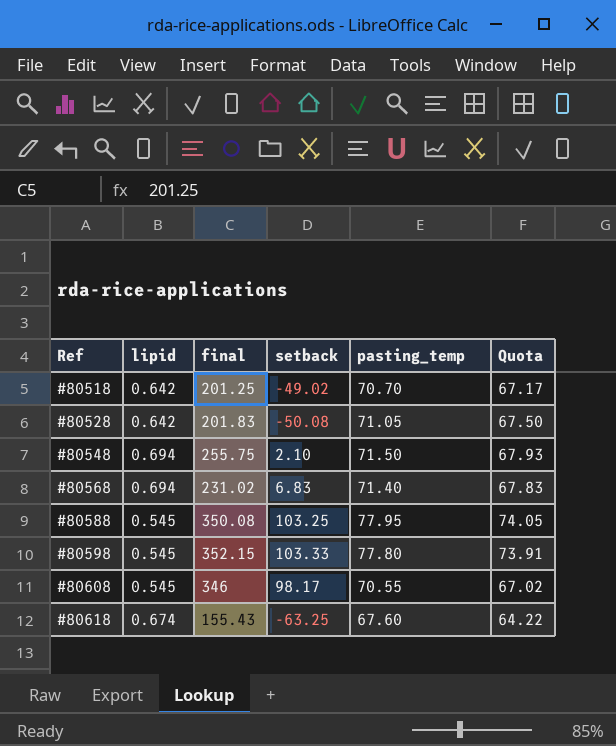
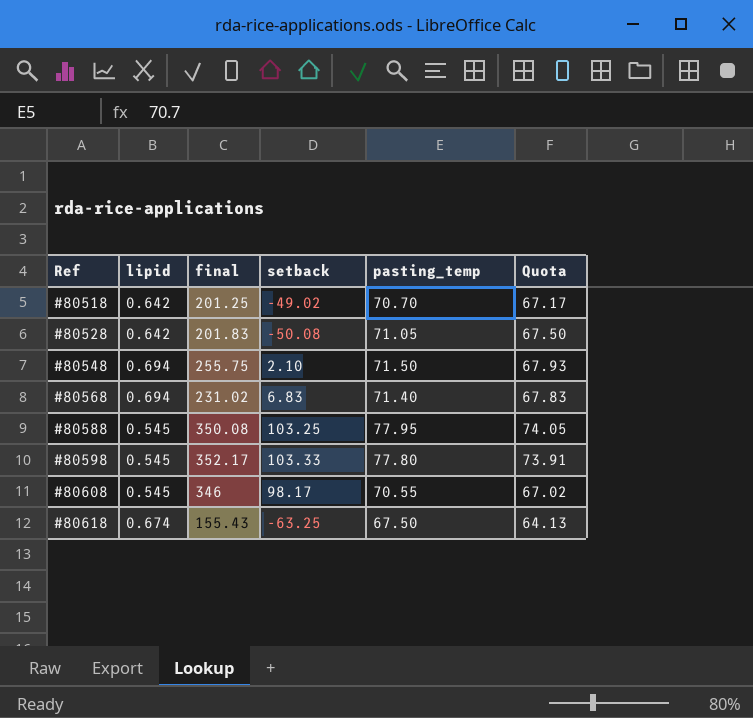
#80598 | final: 352.15 -> 352.17
#80618 | pasting_temp: 67.60 -> 67.50
#80618 | Quota: 64.22 -> 64.13

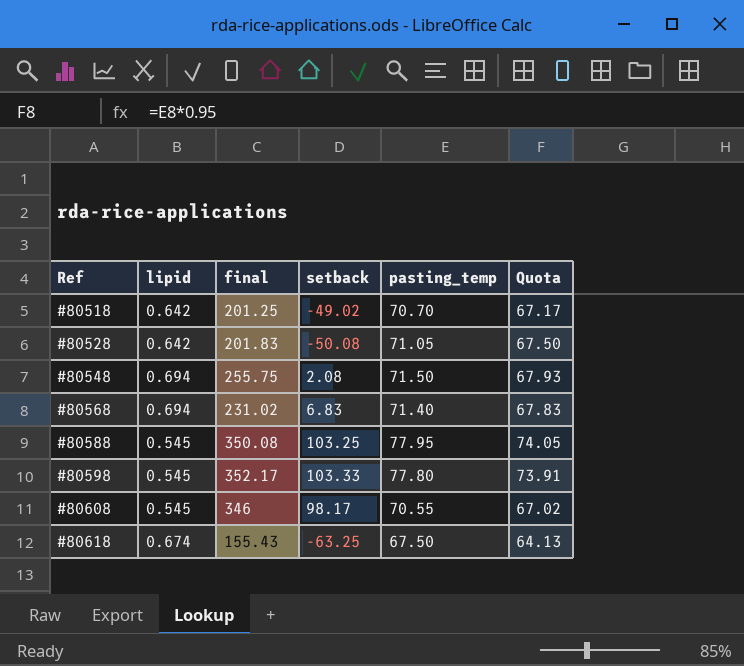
#80548 | setback: 2.10 -> 2.08

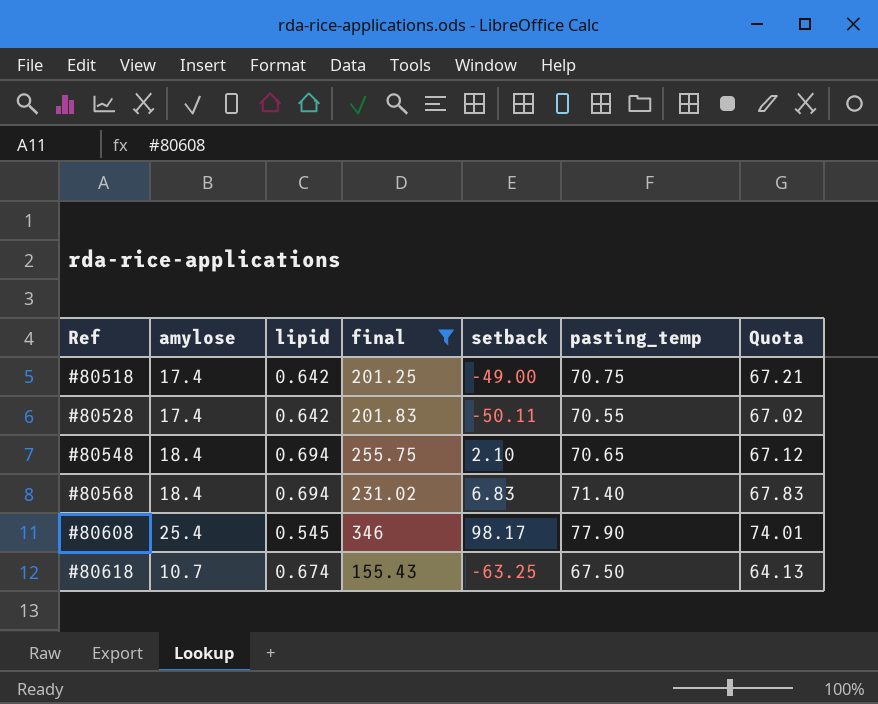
filter: none -> final <= 346
column amylose | position: none -> 2
#80518 | setback: -49.02 -> -49.00
#80518 | pasting_temp: 70.70 -> 70.75
#80518 | Quota: 67.17 -> 67.21
#80528 | setback: -50.08 -> -50.11
#80528 | pasting_temp: 71.05 -> 70.55
#80528 | Quota: 67.50 -> 67.02
#80548 | setback: 2.08 -> 2.10
#80548 | pasting_temp: 71.50 -> 70.65
#80548 | Quota: 67.93 -> 67.12
#80608 | pasting_temp: 70.55 -> 77.90
#80608 | Quota: 67.02 -> 74.01

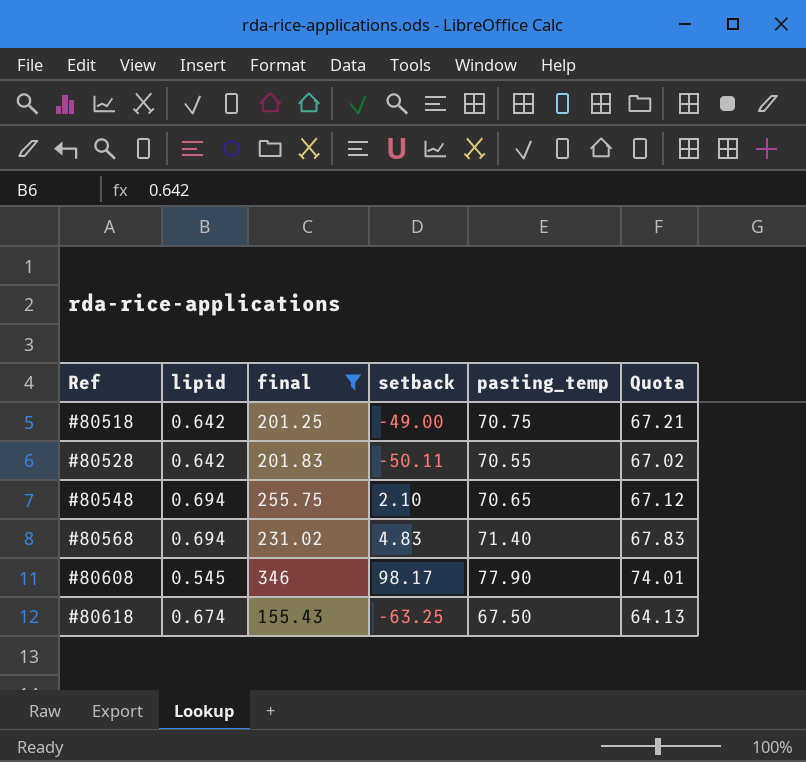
column amylose | position: 2 -> none
#80568 | setback: 6.83 -> 4.83

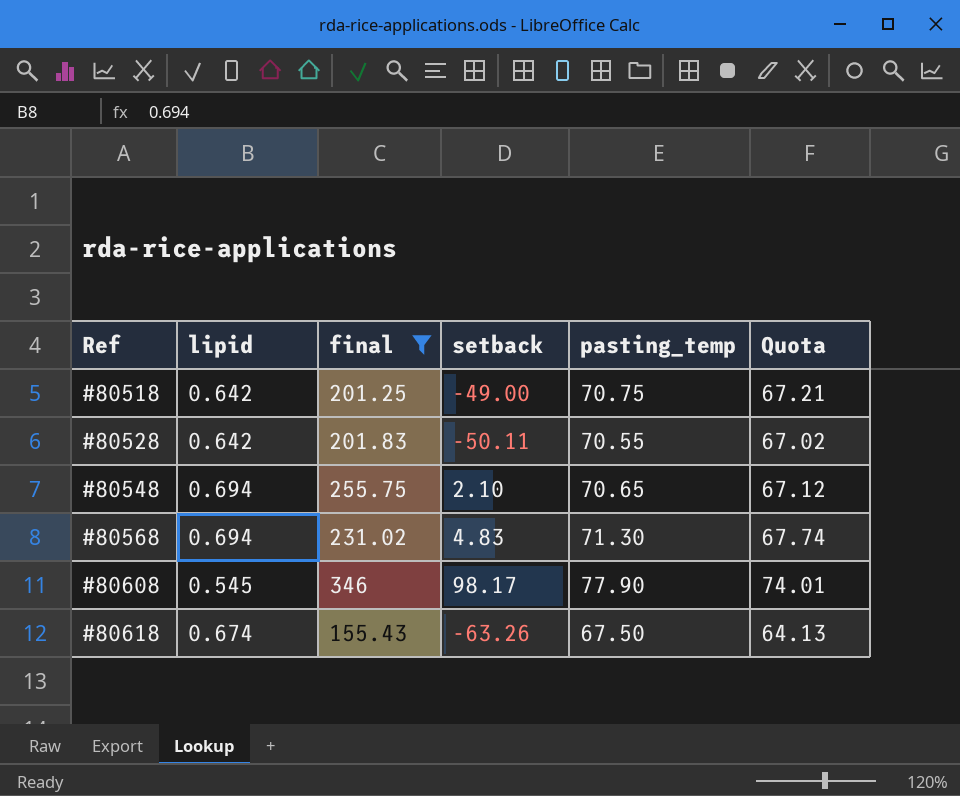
#80568 | pasting_temp: 71.40 -> 71.30
#80568 | Quota: 67.83 -> 67.74
#80618 | setback: -63.25 -> -63.26

